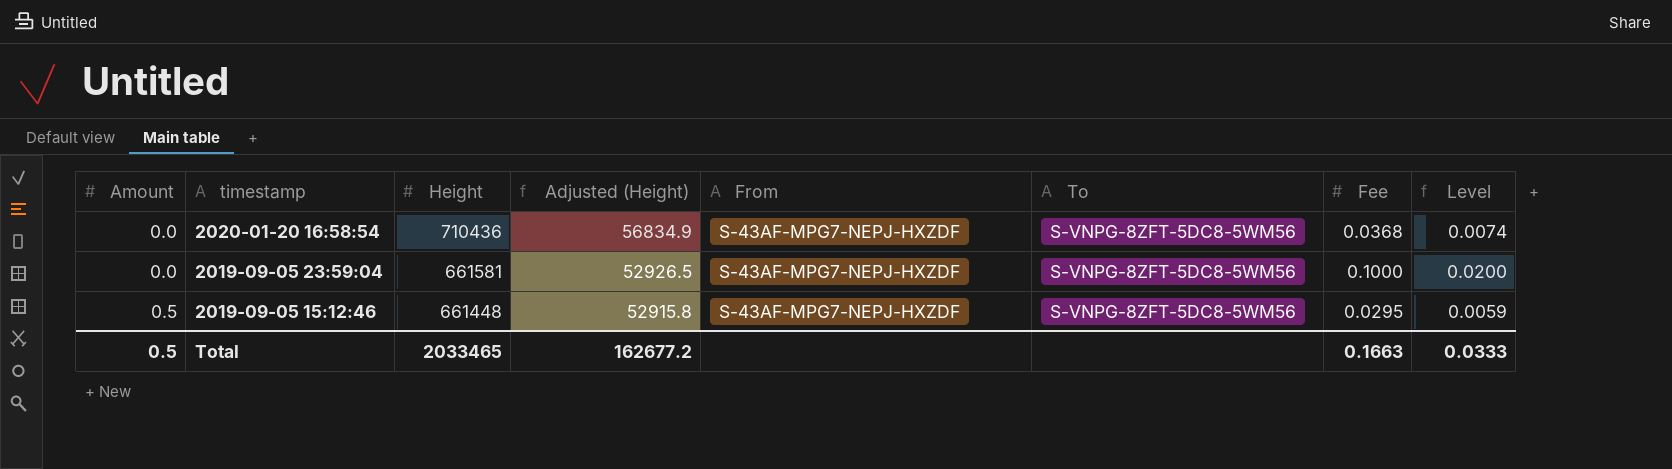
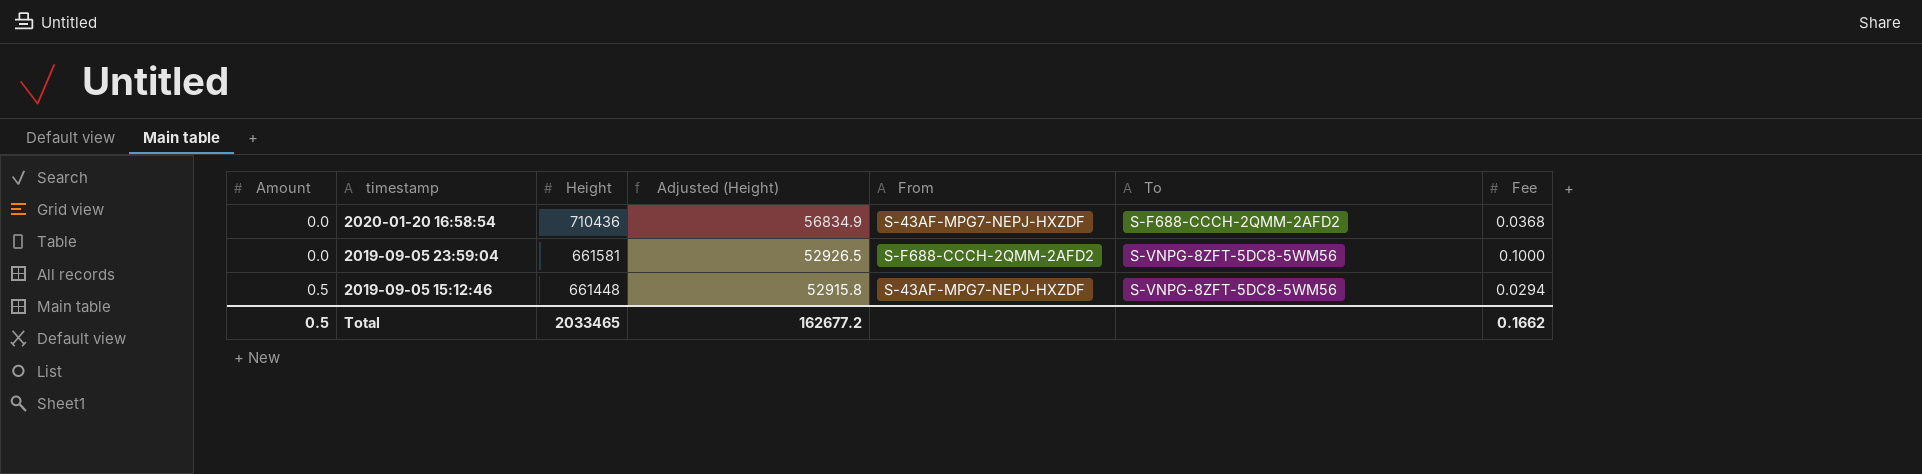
column Level | formula: [Fee] * 0.2 -> none
2020-01-20 16:58:54 | To: S-VNPG-8ZFT-5DC8-5WM56 -> S-F688-CCCH-2QMM-2AFD2
2019-09-05 23:59:04 | From: S-43AF-MPG7-NEPJ-HXZDF -> S-F688-CCCH-2QMM-2AFD2
2019-09-05 15:12:46 | Fee: 0.0295 -> 0.0294
Total | Fee: 0.1663 -> 0.1662

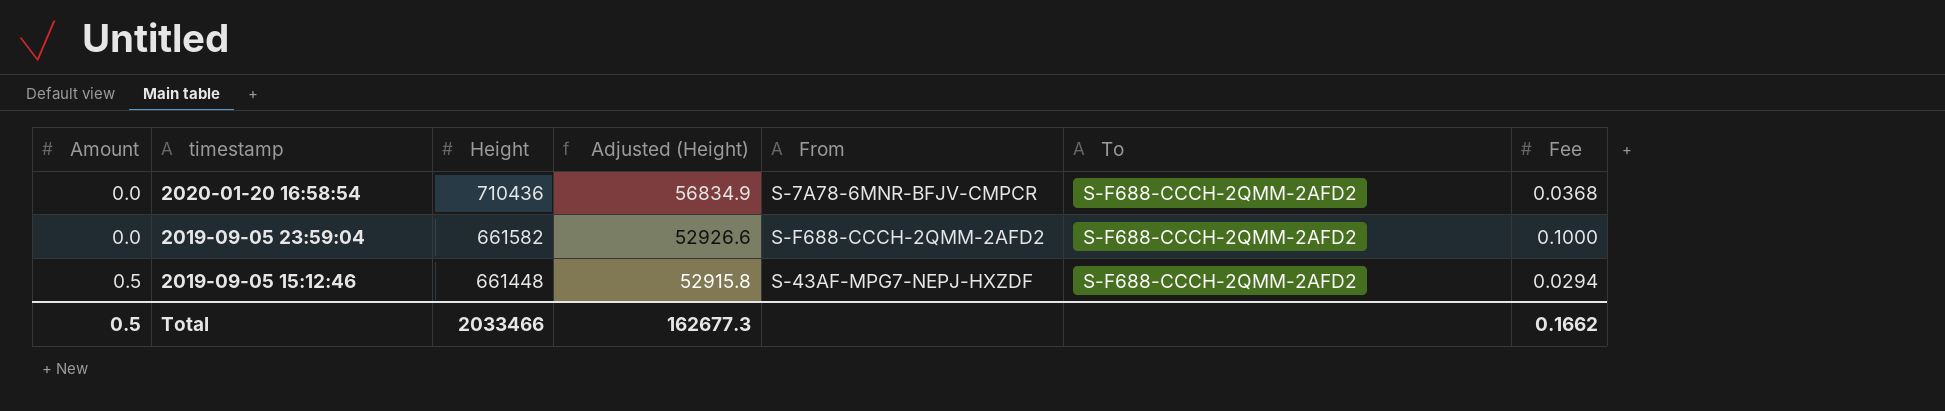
2020-01-20 16:58:54 | From: S-43AF-MPG7-NEPJ-HXZDF -> S-7A78-6MNR-BFJV-CMPCR
2019-09-05 23:59:04 | Height: 661581 -> 661582
2019-09-05 23:59:04 | Adjusted (Height): 52926.5 -> 52926.6
2019-09-05 23:59:04 | To: S-VNPG-8ZFT-5DC8-5WM56 -> S-F688-CCCH-2QMM-2AFD2
2019-09-05 15:12:46 | To: S-VNPG-8ZFT-5DC8-5WM56 -> S-F688-CCCH-2QMM-2AFD2
Total | Height: 2033465 -> 2033466
Total | Adjusted (Height): 162677.2 -> 162677.3

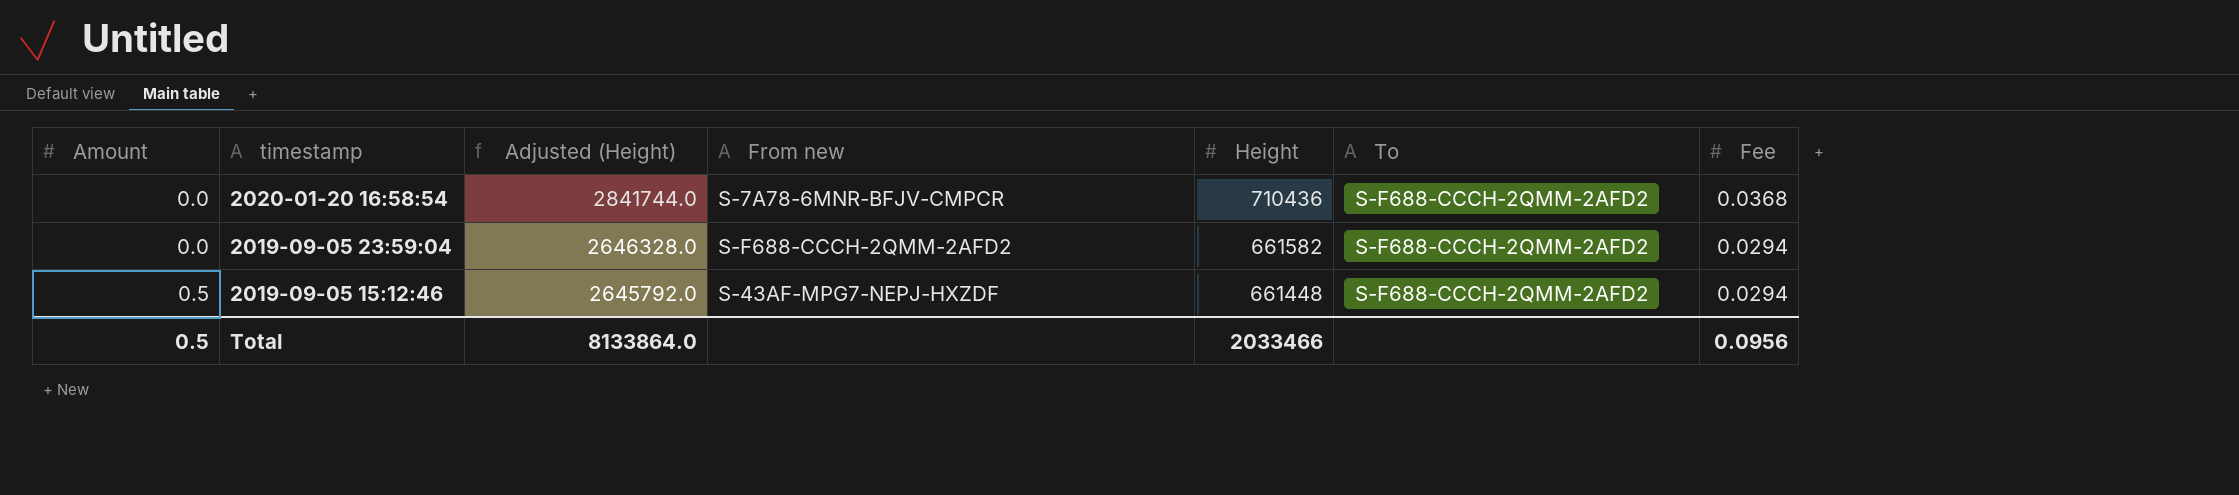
column Adjusted (Height) | formula: [Height] * 0.08 -> [Height] * 4
column name: From -> From new
column Height | position: 3 -> 5
2019-09-05 23:59:04 | Fee: 0.1000 -> 0.0294
Total | Adjusted (Height): 162677.3 -> 8133864.0
Total | Fee: 0.1662 -> 0.0956

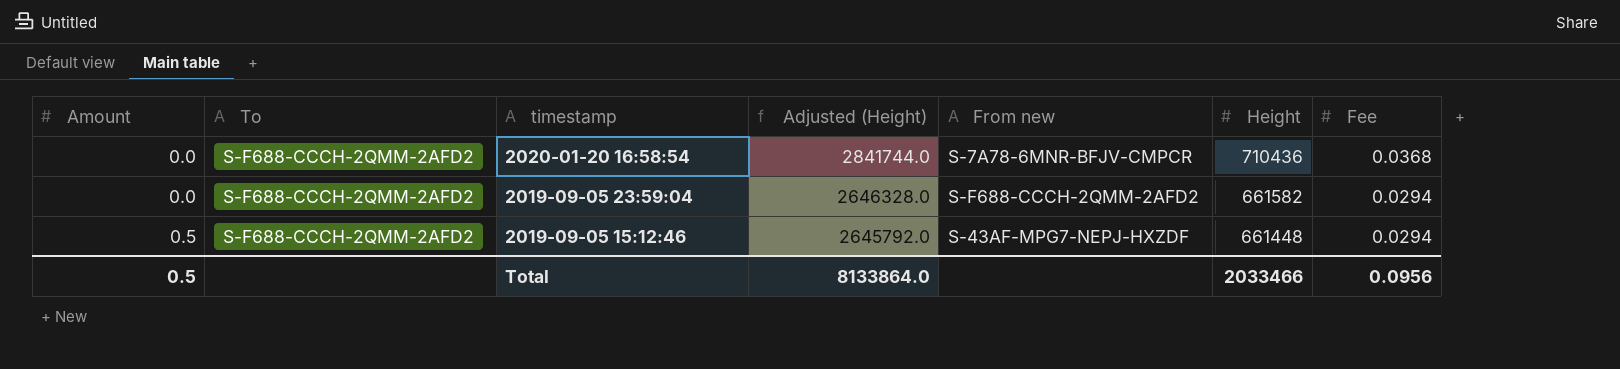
column To | position: 6 -> 2

